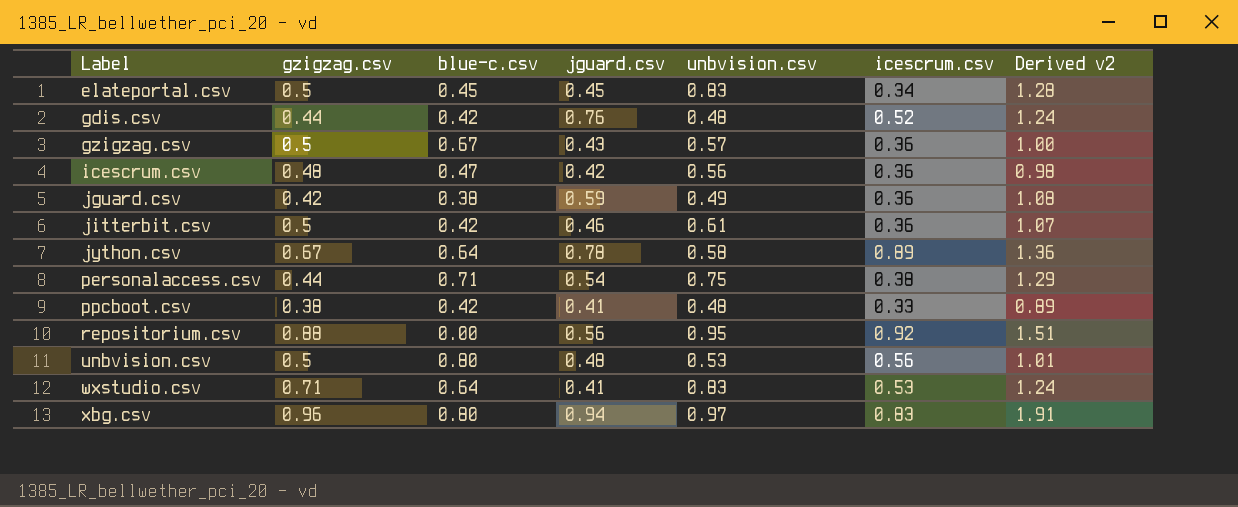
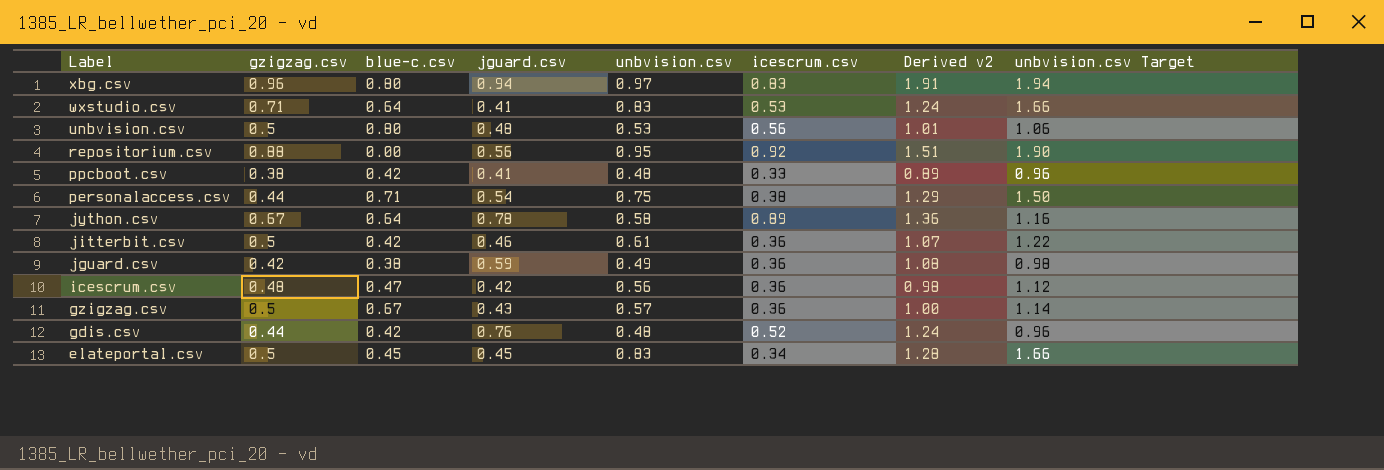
row order: Label ascending -> Label descending
column unbvision.csv Target | formula: none -> [unbvision.csv] * 2

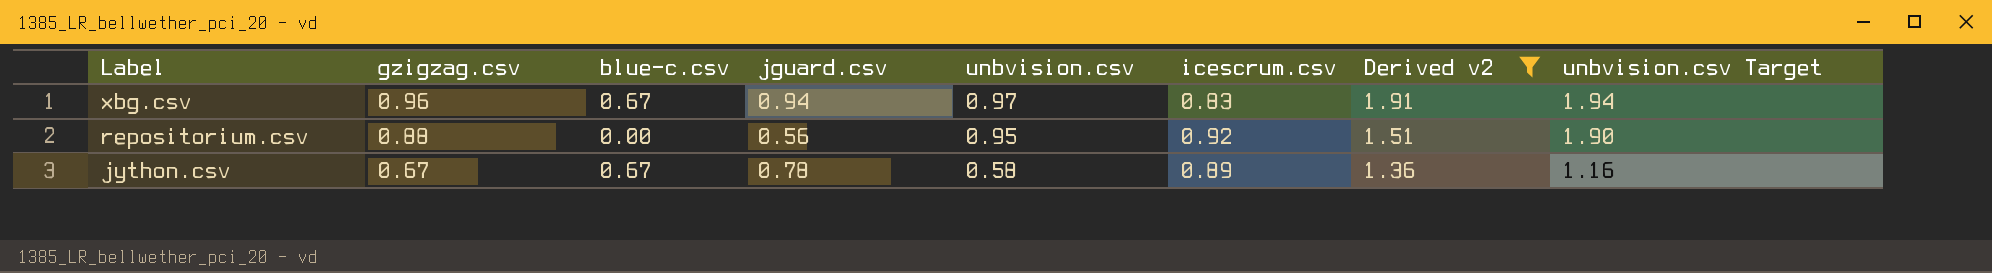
filter: none -> Derived v2 >= 1.36
xbg.csv | blue-c.csv: 0.80 -> 0.67
jython.csv | blue-c.csv: 0.64 -> 0.67

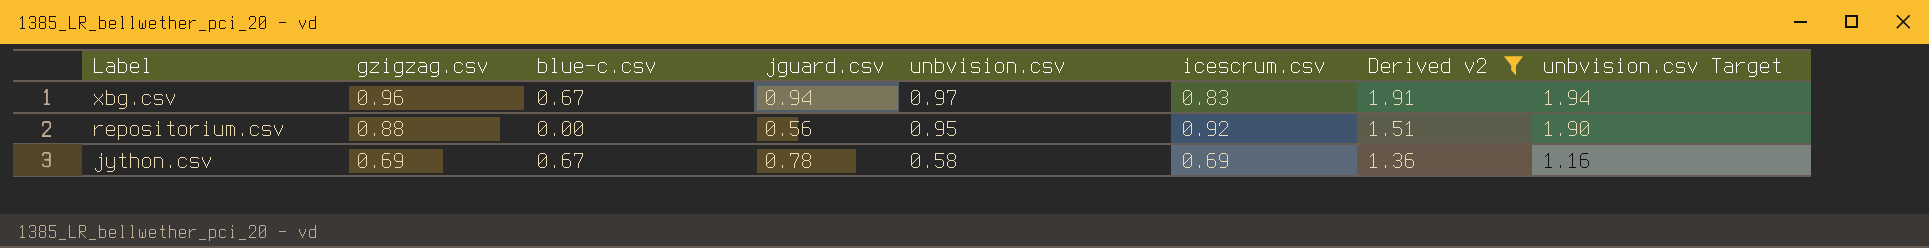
jython.csv | gzigzag.csv: 0.67 -> 0.69
jython.csv | icescrum.csv: 0.89 -> 0.69

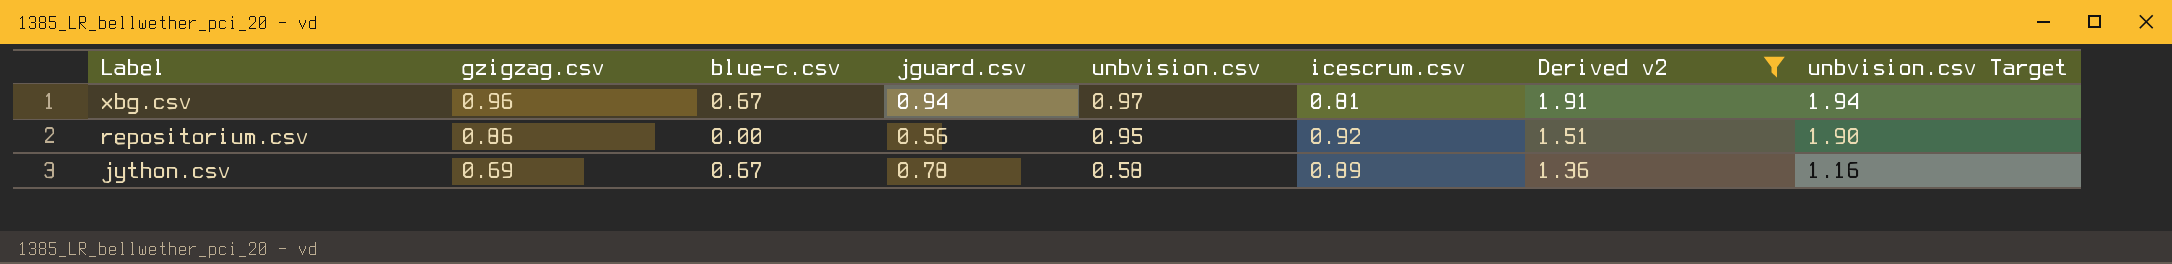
xbg.csv | icescrum.csv: 0.83 -> 0.81
repositorium.csv | gzigzag.csv: 0.88 -> 0.86
jython.csv | icescrum.csv: 0.69 -> 0.89

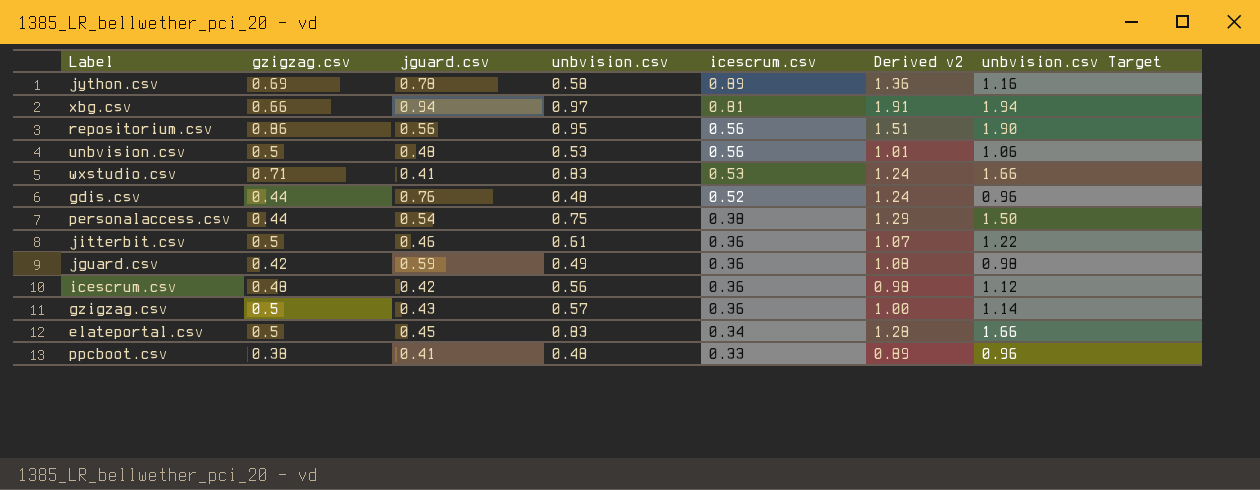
filter: Derived v2 >= 1.36 -> none
row order: Label descending -> icescrum.csv descending
column blue-c.csv | position: 3 -> none
xbg.csv | gzigzag.csv: 0.96 -> 0.66
repositorium.csv | icescrum.csv: 0.92 -> 0.56

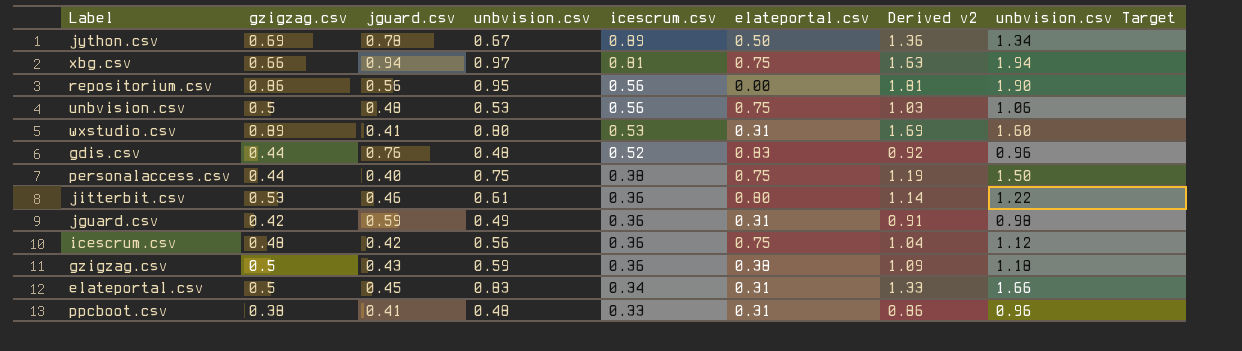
column elateportal.csv | position: none -> 6
column Derived v2 | formula: [jguard.csv] + [unbvision.csv] -> [gzigzag.csv] + [unbvision.csv]
jython.csv | unbvision.csv: 0.58 -> 0.67
jython.csv | unbvision.csv Target: 1.16 -> 1.34
wxstudio.csv | gzigzag.csv: 0.71 -> 0.89
wxstudio.csv | unbvision.csv: 0.83 -> 0.80
wxstudio.csv | unbvision.csv Target: 1.66 -> 1.60
personalaccess.csv | jguard.csv: 0.54 -> 0.40
jitterbit.csv | gzigzag.csv: 0.5 -> 0.53
gzigzag.csv | unbvision.csv: 0.57 -> 0.59
gzigzag.csv | unbvision.csv Target: 1.14 -> 1.18

